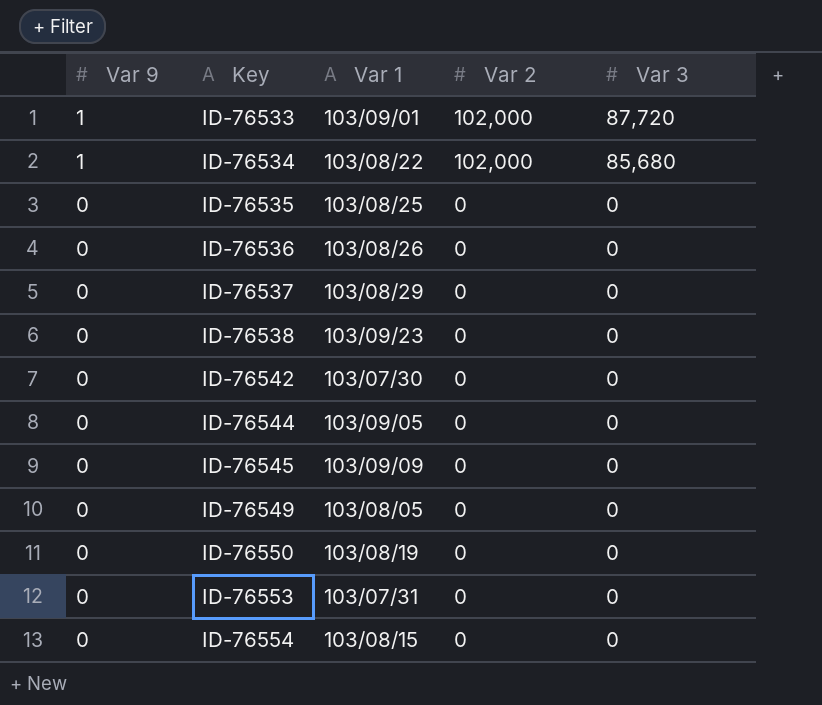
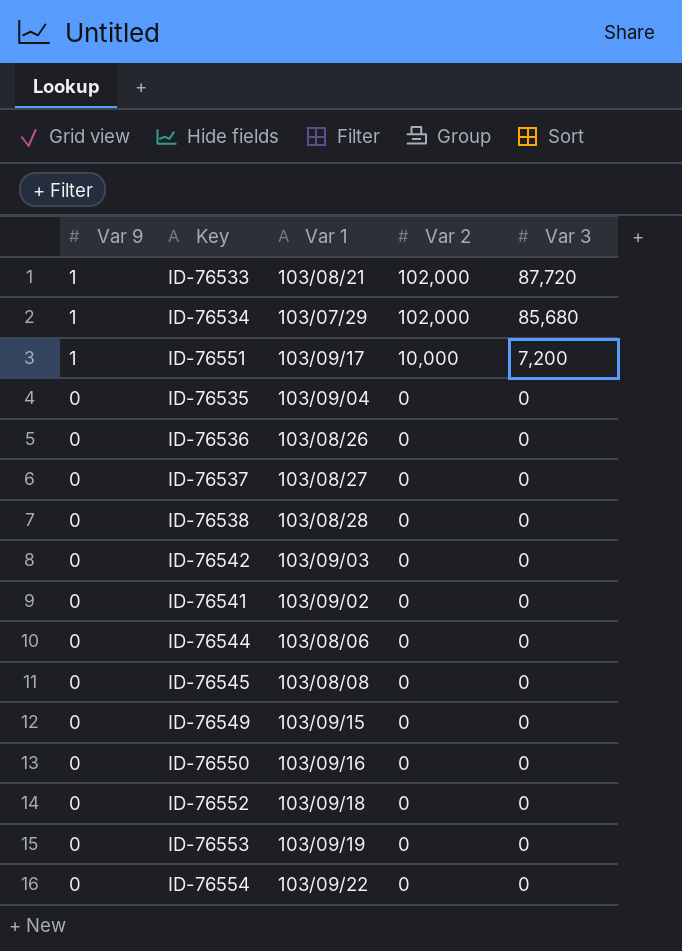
ID-76533 | Var 1: 103/09/01 -> 103/08/21
ID-76534 | Var 1: 103/08/22 -> 103/07/29
row ID-76551: none -> 1 | 103/09/17 | 10,000 | 7,200
ID-76535 | Var 1: 103/08/25 -> 103/09/04
ID-76537 | Var 1: 103/08/29 -> 103/08/27
ID-76538 | Var 1: 103/09/23 -> 103/08/28
ID-76542 | Var 1: 103/07/30 -> 103/09/03
row ID-76541: none -> 0 | 103/09/02 | 0 | 0
ID-76544 | Var 1: 103/09/05 -> 103/08/06
ID-76545 | Var 1: 103/09/09 -> 103/08/08
ID-76549 | Var 1: 103/08/05 -> 103/09/15
ID-76550 | Var 1: 103/08/19 -> 103/09/16
row ID-76552: none -> 0 | 103/09/18 | 0 | 0
ID-76553 | Var 1: 103/07/31 -> 103/09/19
ID-76554 | Var 1: 103/08/15 -> 103/09/22

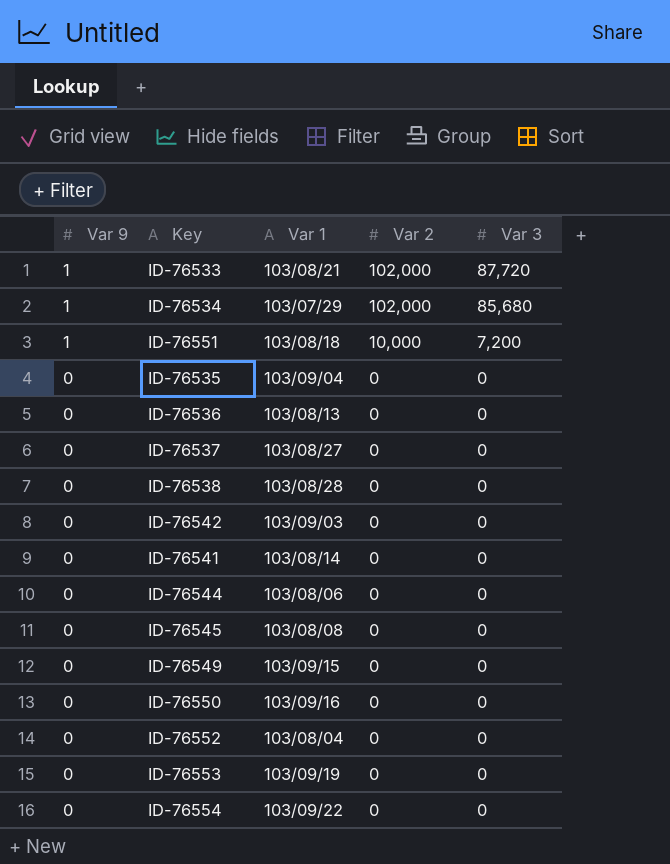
ID-76551 | Var 1: 103/09/17 -> 103/08/18
ID-76536 | Var 1: 103/08/26 -> 103/08/13
ID-76541 | Var 1: 103/09/02 -> 103/08/14
ID-76552 | Var 1: 103/09/18 -> 103/08/04

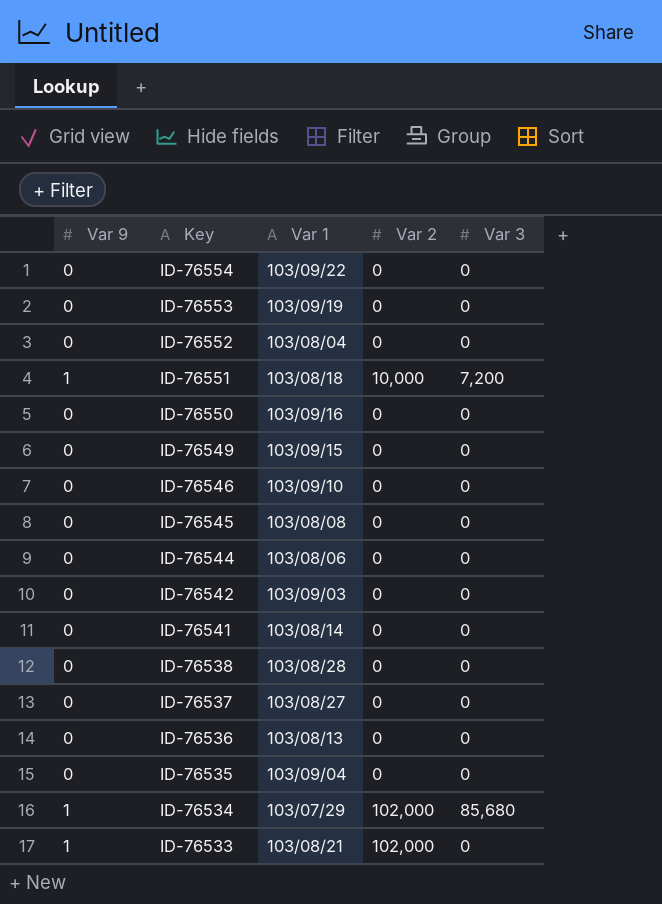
row order: Var 9 descending -> Key descending
row ID-76546: none -> 0 | 103/09/10 | 0 | 0
ID-76533 | Var 3: 87,720 -> 0

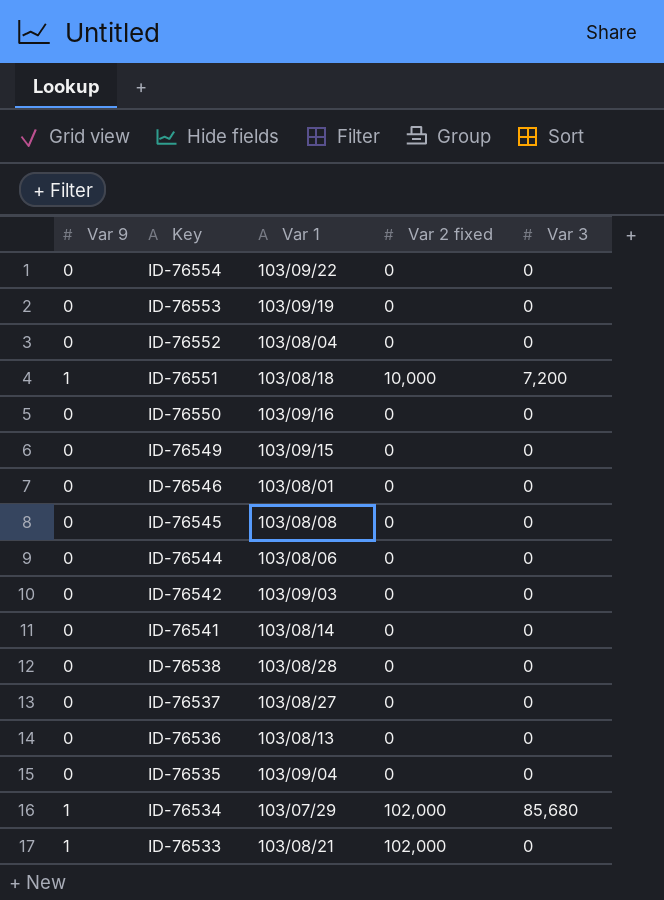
column name: Var 2 -> Var 2 fixed
ID-76546 | Var 1: 103/09/10 -> 103/08/01

